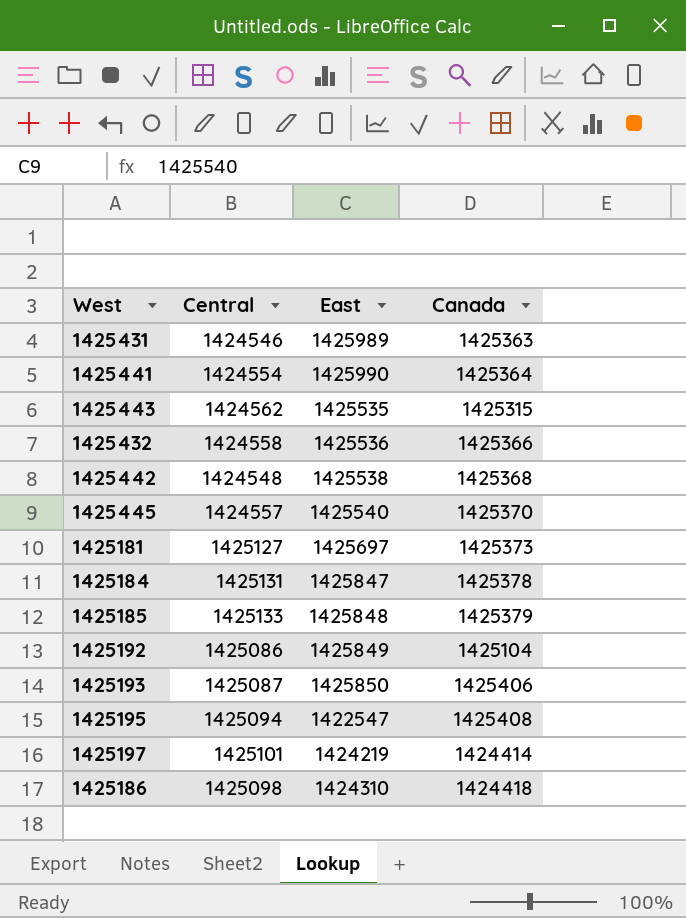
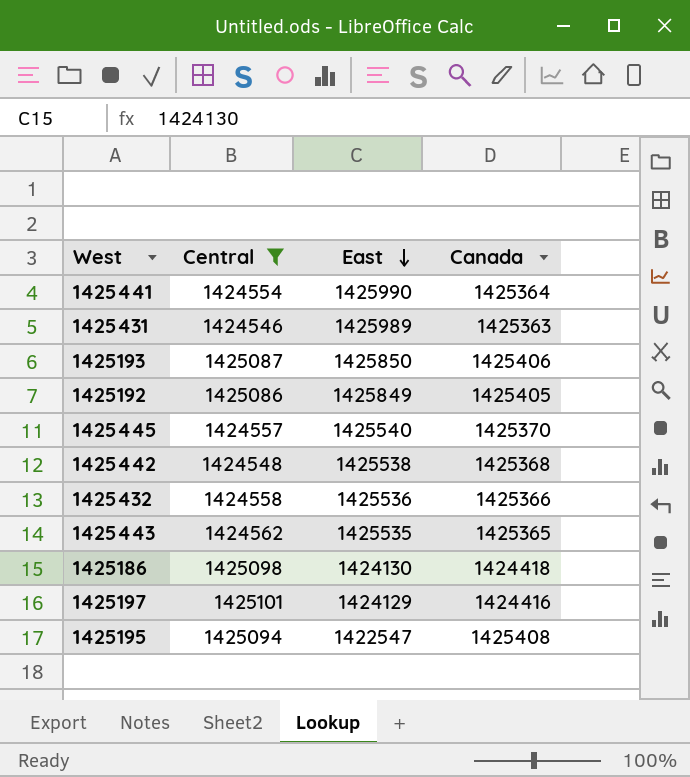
filter: none -> Central <= 1425101
row order: none -> East descending
1425192 | Canada: 1425104 -> 1425405
1425443 | Canada: 1425315 -> 1425365
1425186 | East: 1424310 -> 1424130
1425197 | East: 1424219 -> 1424129
1425197 | Canada: 1424414 -> 1424416

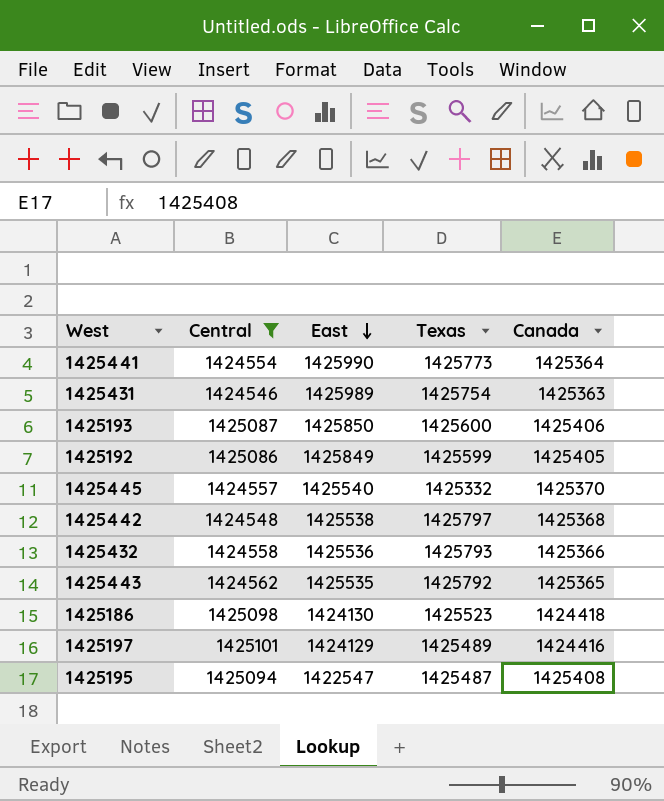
column Texas | position: none -> 4

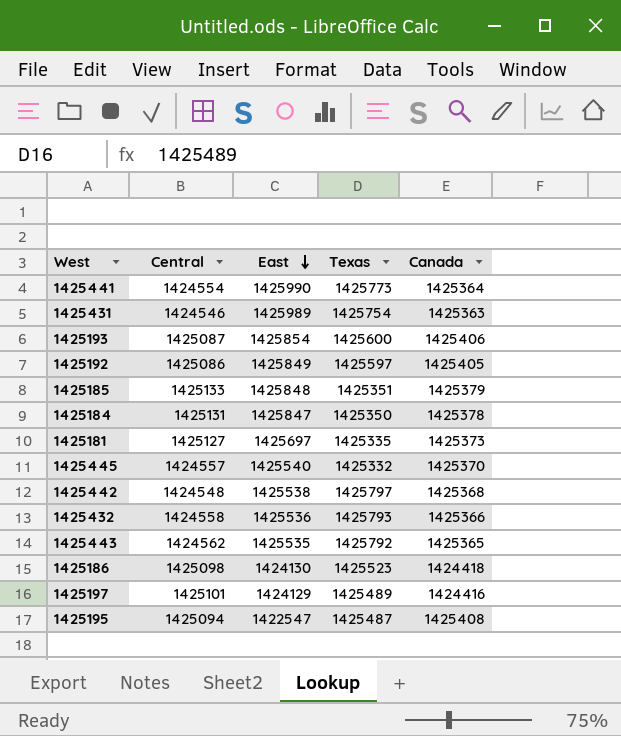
filter: Central <= 1425101 -> none
1425193 | East: 1425850 -> 1425854
1425192 | Texas: 1425599 -> 1425597

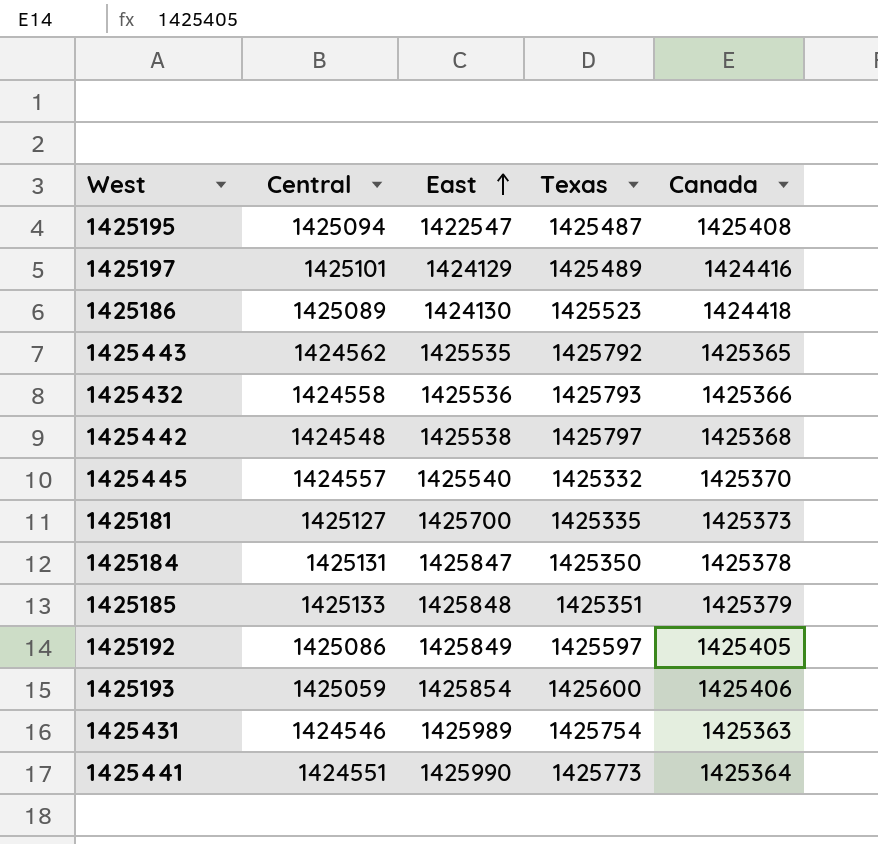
row order: East descending -> East ascending
1425186 | Central: 1425098 -> 1425089
1425181 | East: 1425697 -> 1425700
1425193 | Central: 1425087 -> 1425059
1425441 | Central: 1424554 -> 1424551

